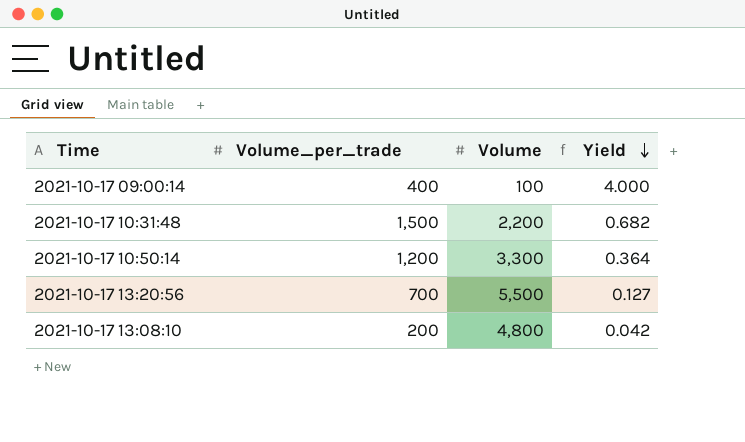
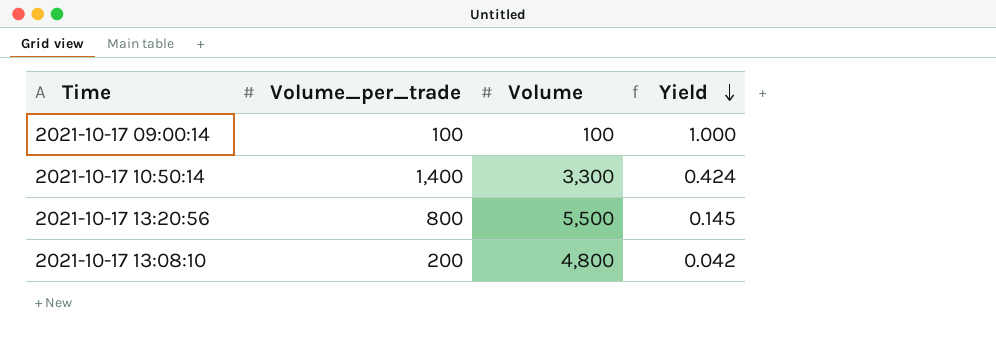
row 2021-10-17 10:31:48: 1,500 | 2,200 | 0.682 -> none
2021-10-17 09:00:14 | Volume_per_trade: 400 -> 100
2021-10-17 09:00:14 | Yield: 4.000 -> 1.000
2021-10-17 10:50:14 | Volume_per_trade: 1,200 -> 1,400
2021-10-17 10:50:14 | Yield: 0.364 -> 0.424
2021-10-17 13:20:56 | Volume_per_trade: 700 -> 800
2021-10-17 13:20:56 | Yield: 0.127 -> 0.145

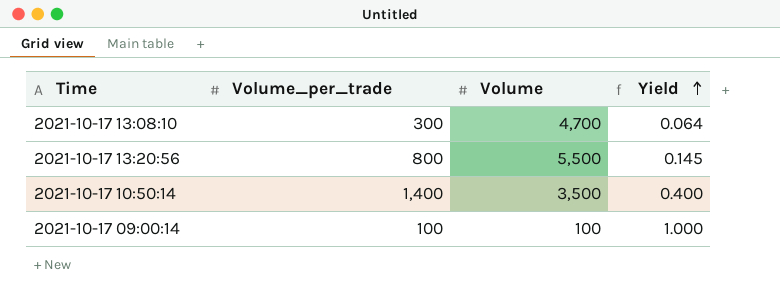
row order: Yield descending -> Yield ascending
2021-10-17 13:08:10 | Volume_per_trade: 200 -> 300
2021-10-17 13:08:10 | Volume: 4,800 -> 4,700
2021-10-17 13:08:10 | Yield: 0.042 -> 0.064
2021-10-17 10:50:14 | Volume: 3,300 -> 3,500
2021-10-17 10:50:14 | Yield: 0.424 -> 0.400

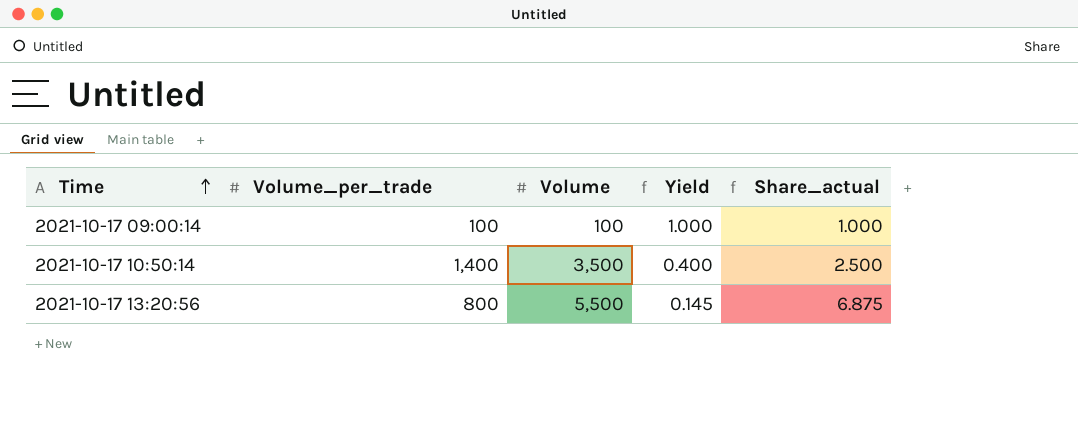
row order: Yield ascending -> Time ascending
column Share_actual | formula: none -> [Volume] / [Volume_per_trade]
row 2021-10-17 13:08:10: 300 | 4,700 | 0.064 -> none

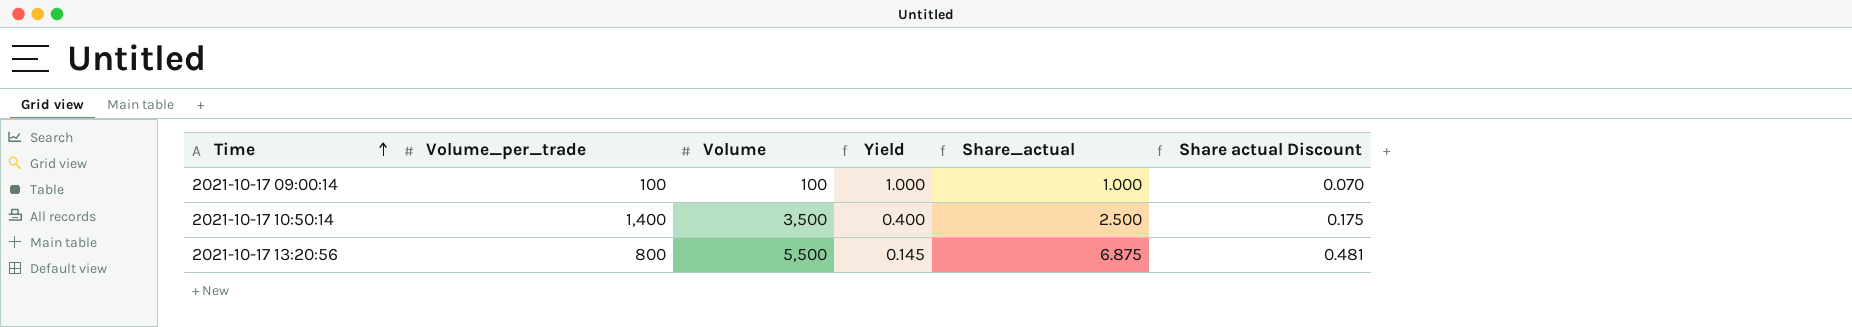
column Share actual Discount | formula: none -> [Share_actual] * 0.07

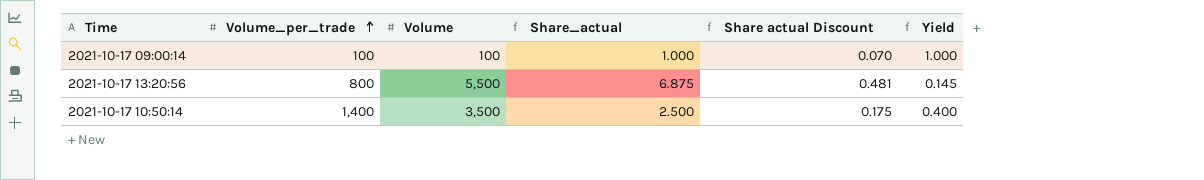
row order: Time ascending -> Volume_per_trade ascending
column Yield | position: 4 -> 6

